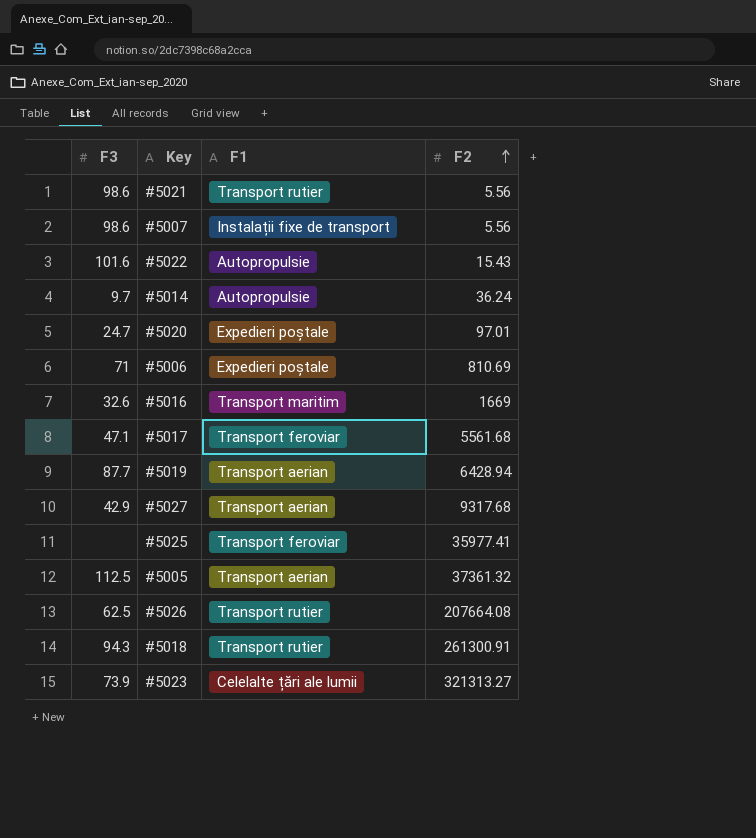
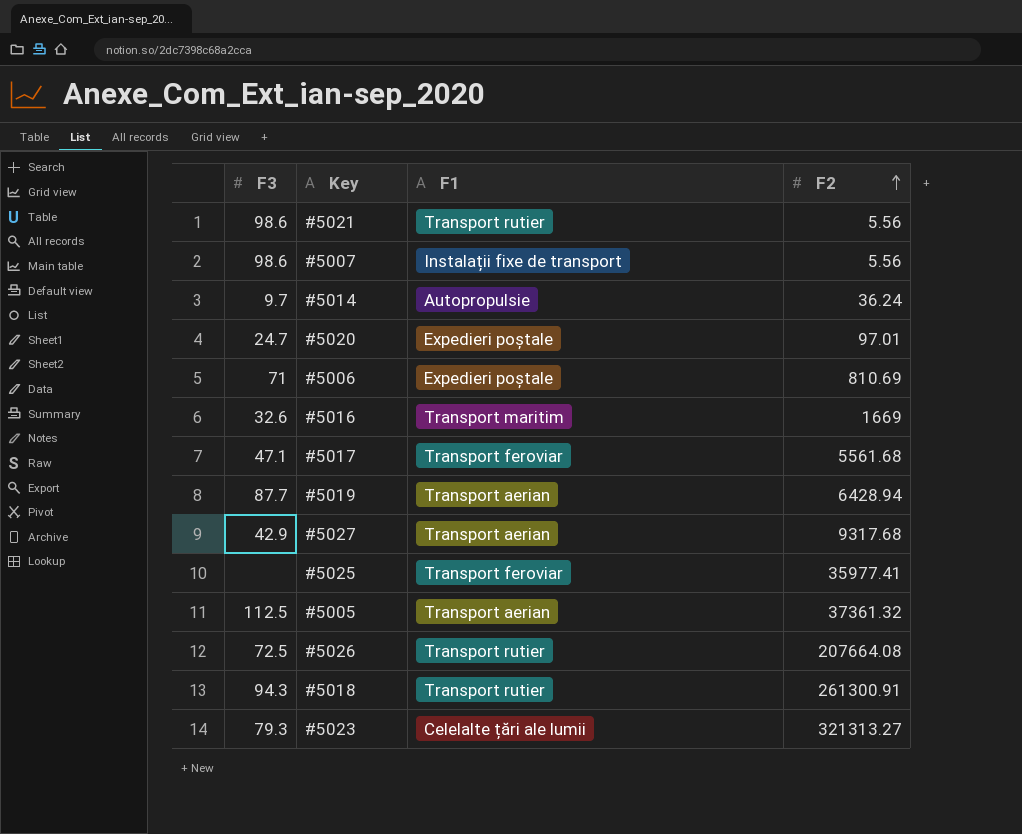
row #5022: 101.6 | Autopropulsie | 15.43 -> none
#5026 | F3: 62.5 -> 72.5
#5023 | F3: 73.9 -> 79.3

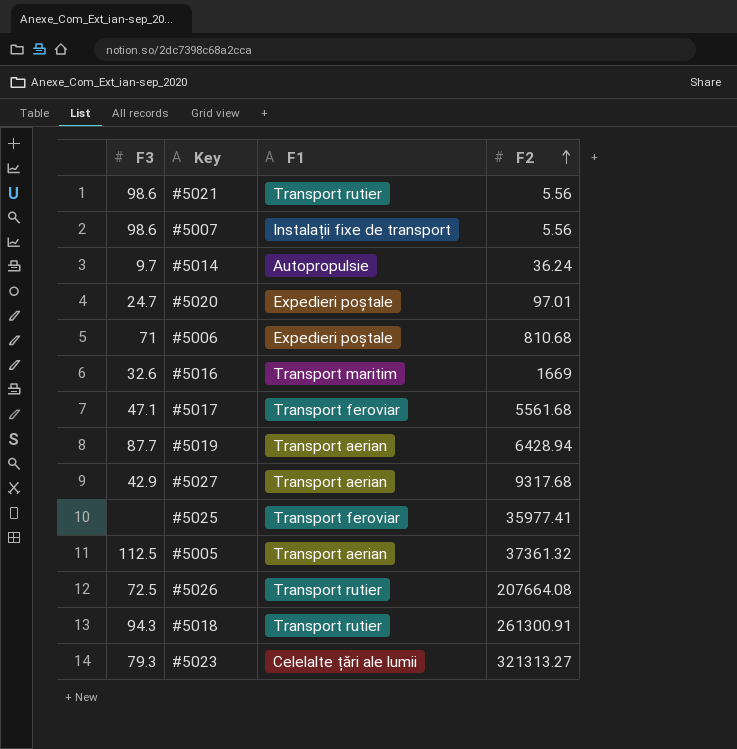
#5006 | F2: 810.69 -> 810.68

